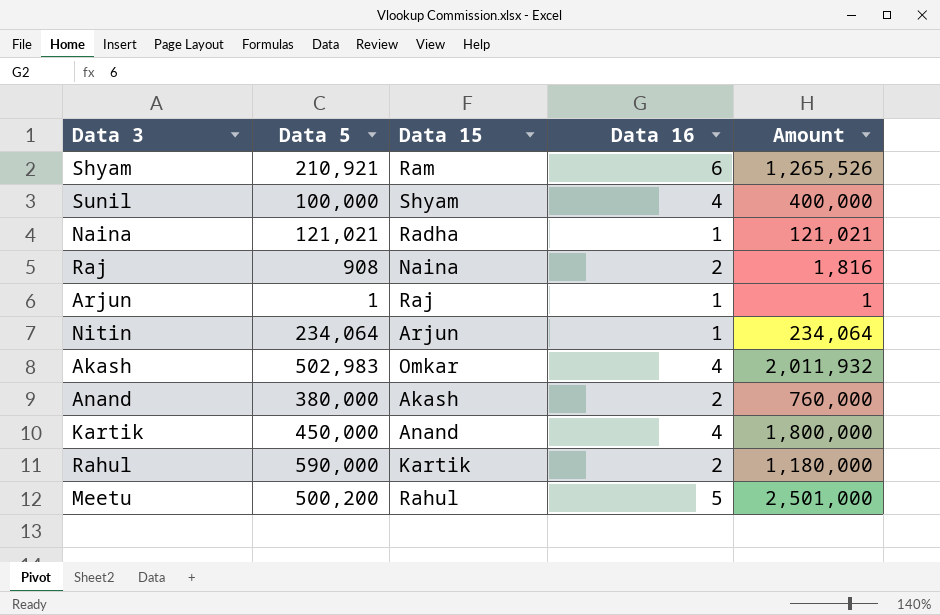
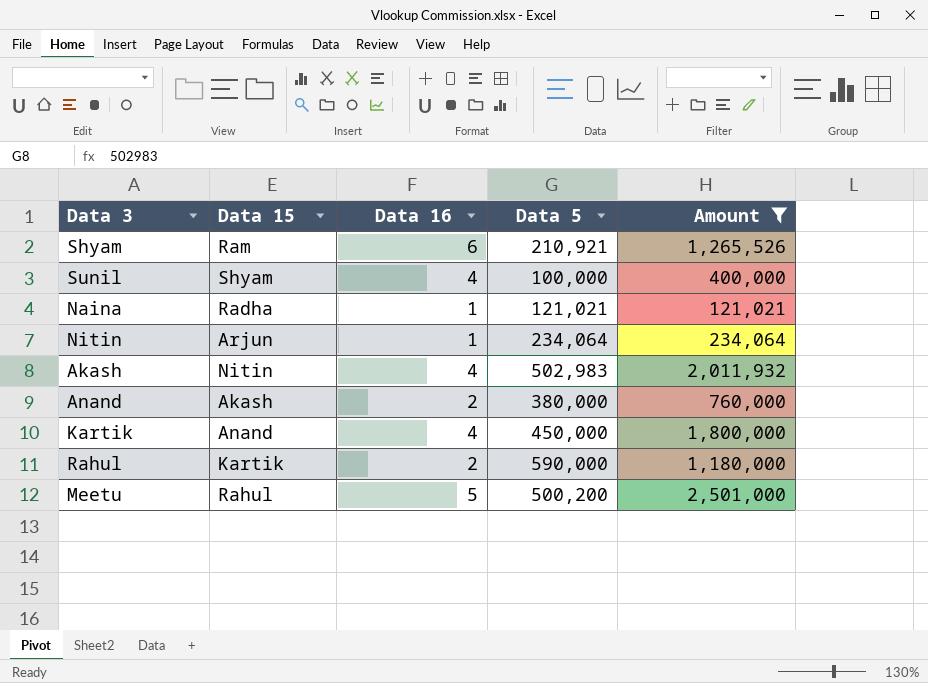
filter: none -> Amount >= 121,021
column Data 5 | position: 2 -> 4
Akash | Data 15: Omkar -> Nitin

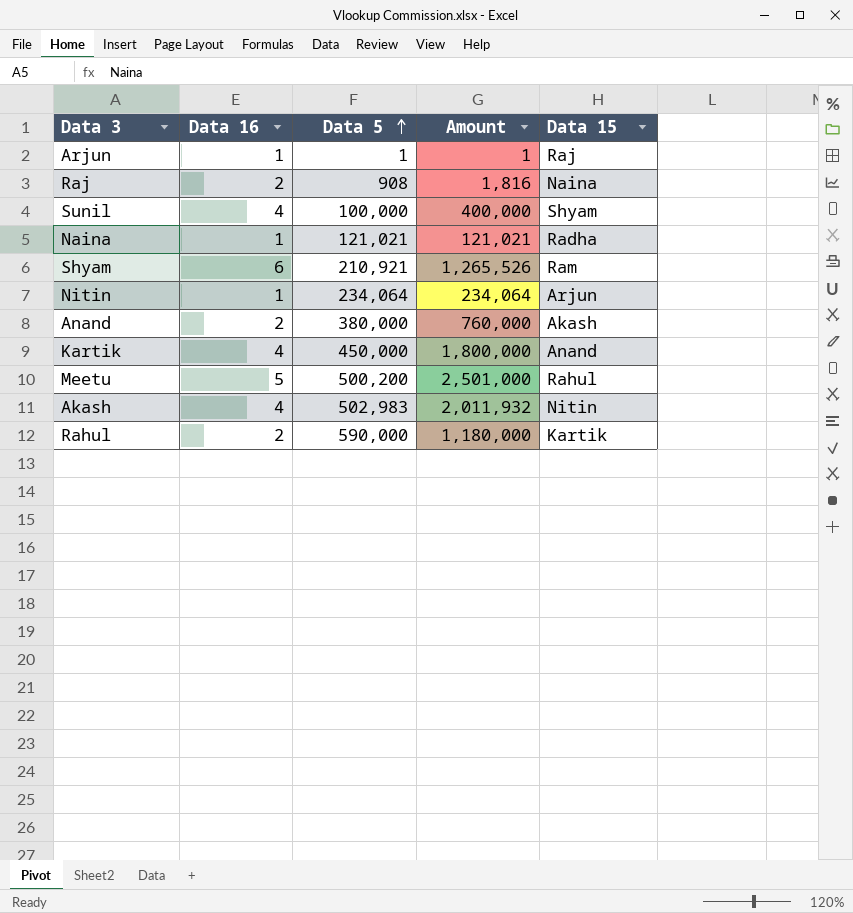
filter: Amount >= 121,021 -> none
row order: none -> Data 5 ascending
column Data 15 | position: 2 -> 5

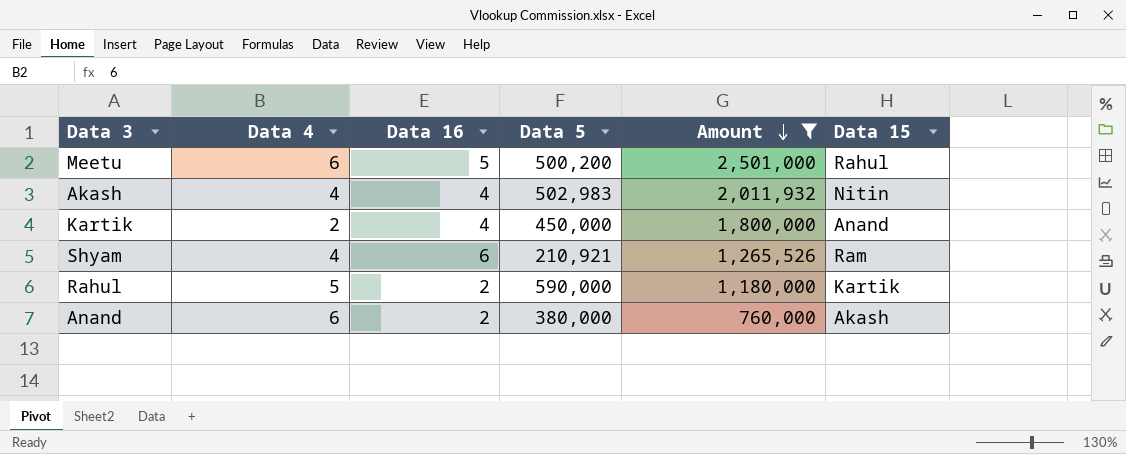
filter: none -> Amount >= 760,000
row order: Data 5 ascending -> Amount descending
column Data 4 | position: none -> 2

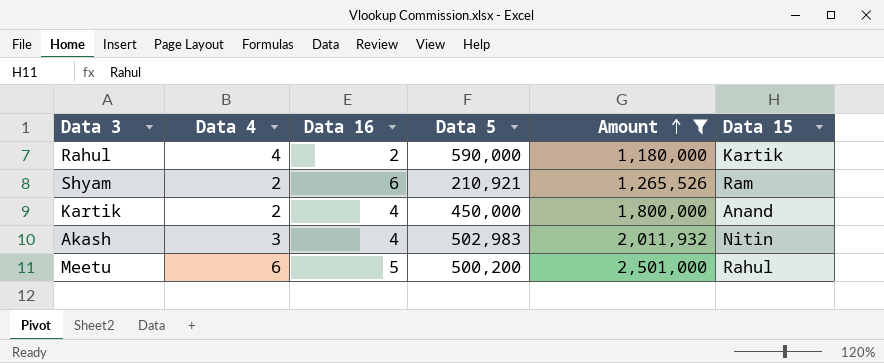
row order: Amount descending -> Amount ascending
row Anand: 6 | 2 | 380,000 | 760,000 | Akash -> none
Rahul | Data 4: 5 -> 4
Shyam | Data 4: 4 -> 2
Akash | Data 4: 4 -> 3

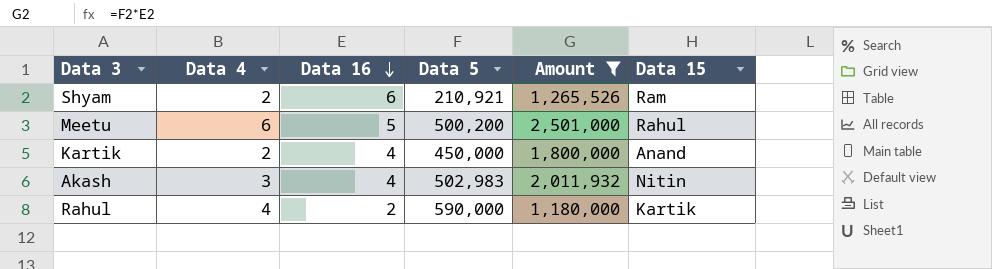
row order: Amount ascending -> Data 16 descending

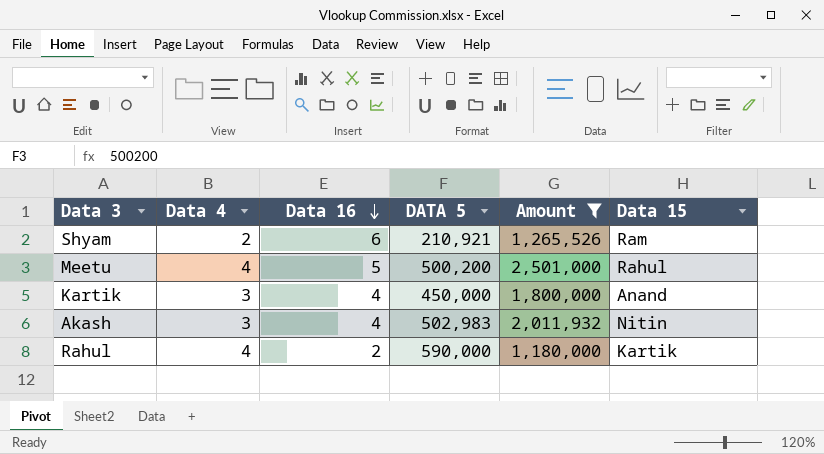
column name: Data 5 -> DATA 5
Meetu | Data 4: 6 -> 4
Kartik | Data 4: 2 -> 3

